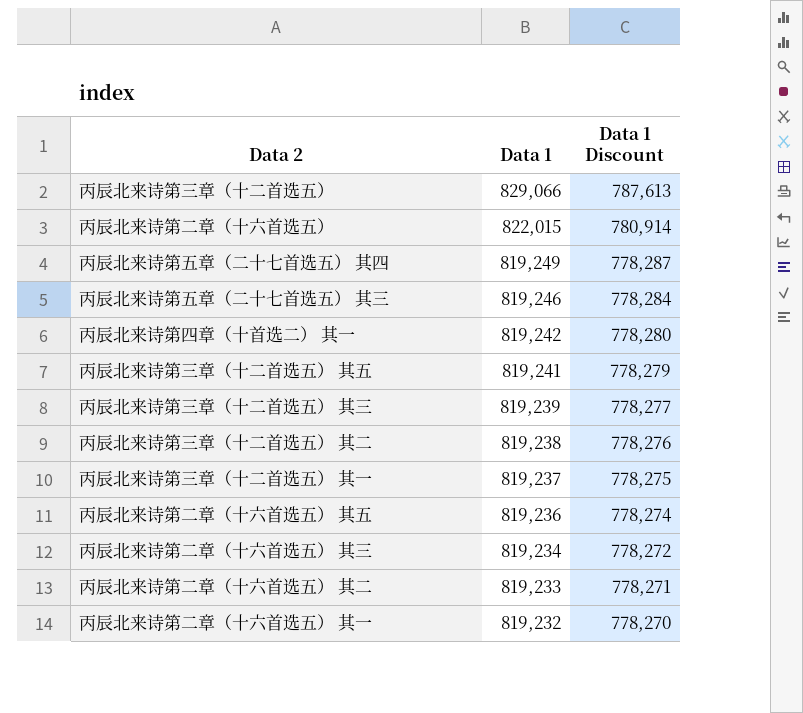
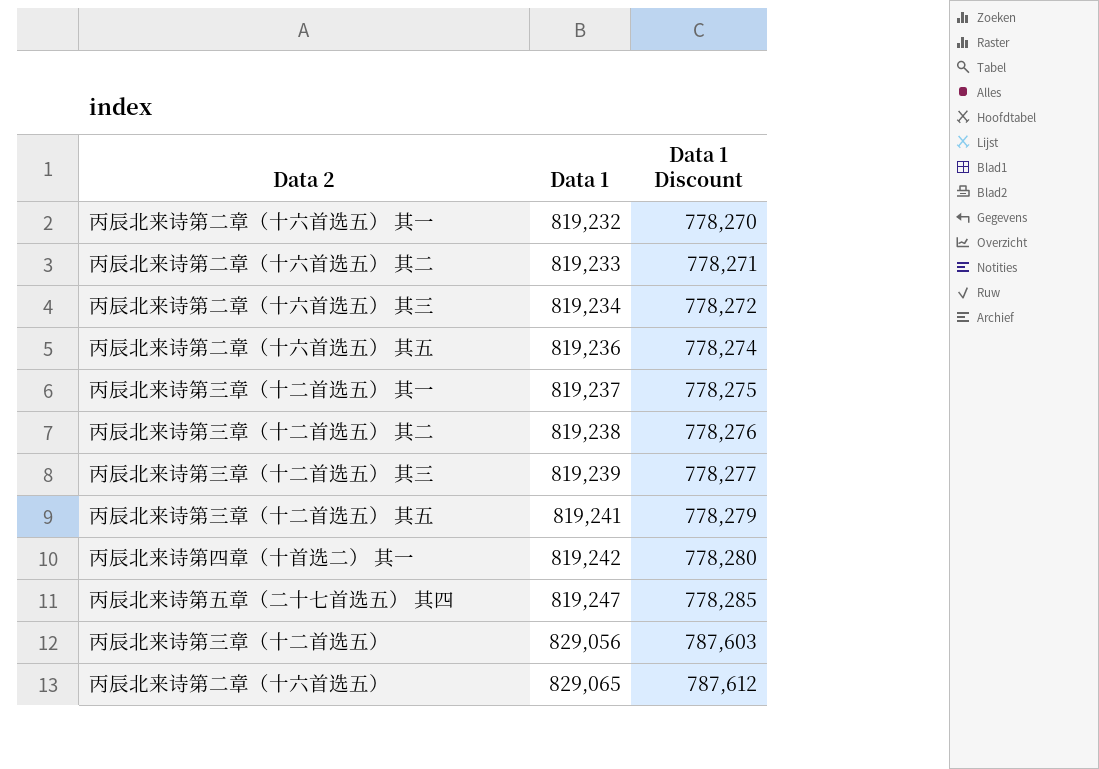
row order: Data 1 descending -> Data 1 ascending
row 丙辰北来诗第五章（二十七首选五） 其三: 819,246 | 778,284 -> none
丙辰北来诗第五章（二十七首选五） 其四 | Data 1: 819,249 -> 819,247
丙辰北来诗第五章（二十七首选五） 其四 | Data 1 Discount: 778,287 -> 778,285
丙辰北来诗第三章（十二首选五） | Data 1: 829,066 -> 829,056
丙辰北来诗第三章（十二首选五） | Data 1 Discount: 787,613 -> 787,603
丙辰北来诗第二章（十六首选五） | Data 1: 822,015 -> 829,065
丙辰北来诗第二章（十六首选五） | Data 1 Discount: 780,914 -> 787,612

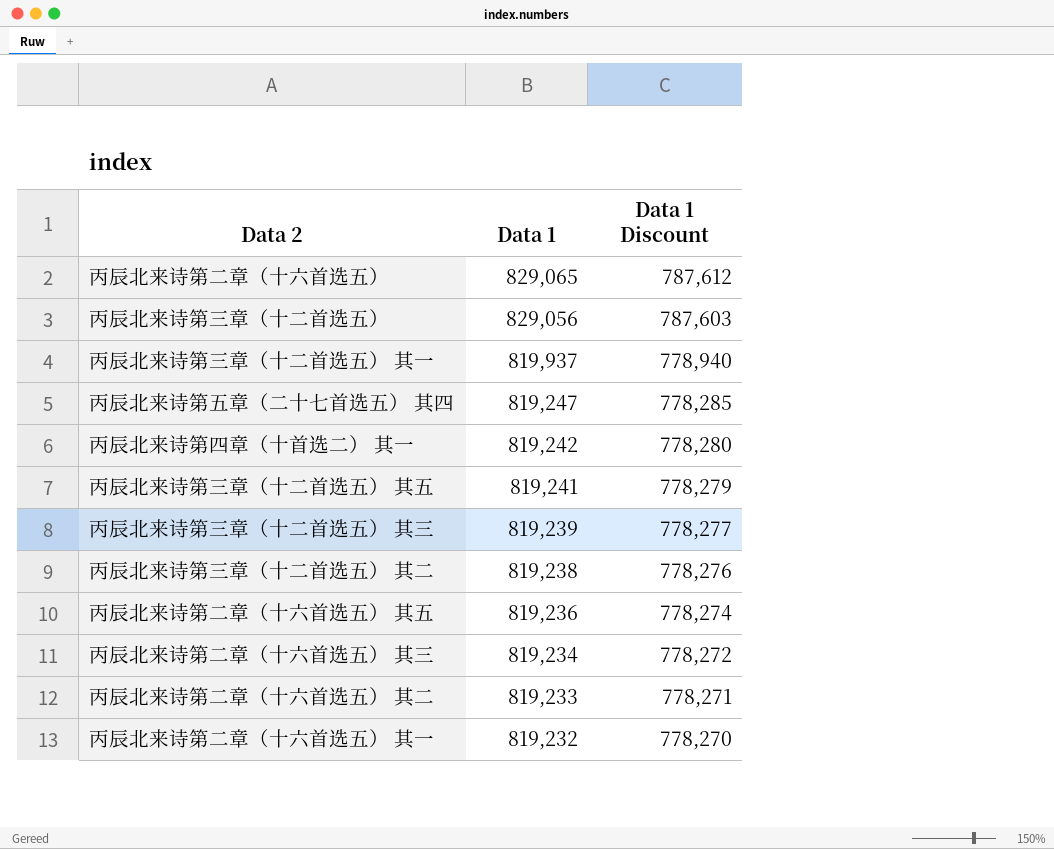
row order: Data 1 ascending -> Data 1 descending
丙辰北来诗第三章（十二首选五） 其一 | Data 1: 819,237 -> 819,937
丙辰北来诗第三章（十二首选五） 其一 | Data 1 Discount: 778,275 -> 778,940

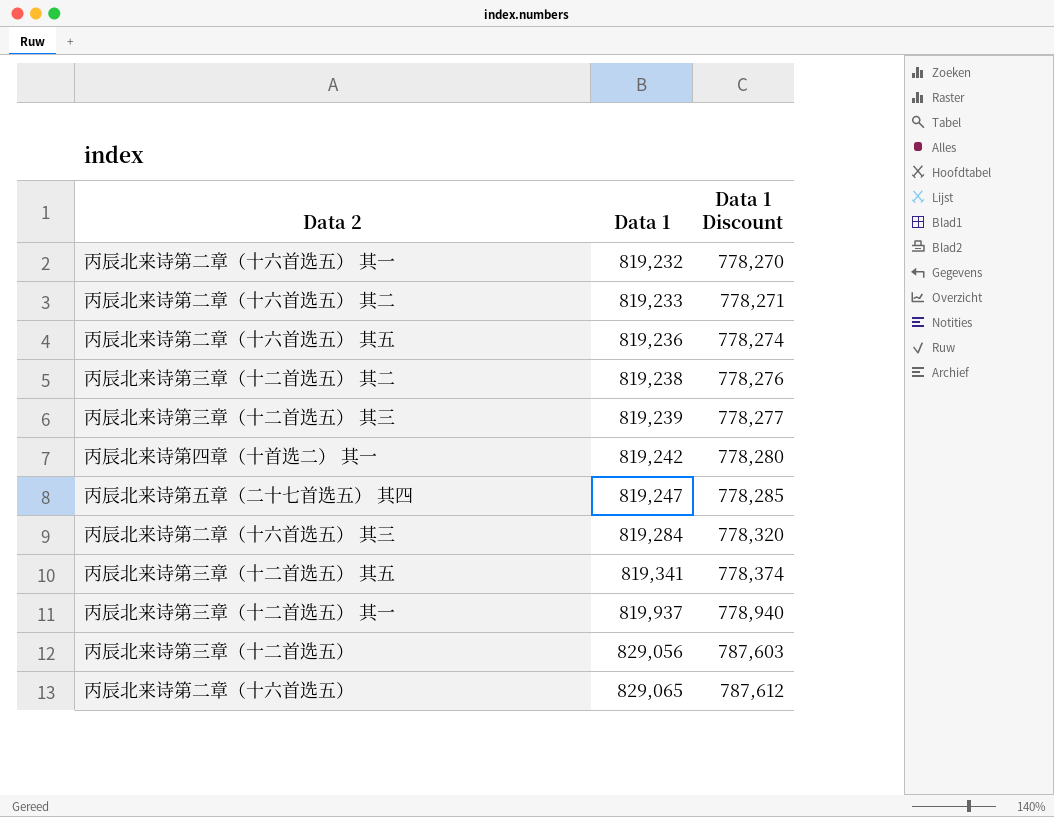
row order: Data 1 descending -> Data 1 ascending
丙辰北来诗第二章（十六首选五） 其三 | Data 1: 819,234 -> 819,284
丙辰北来诗第二章（十六首选五） 其三 | Data 1 Discount: 778,272 -> 778,320
丙辰北来诗第三章（十二首选五） 其五 | Data 1: 819,241 -> 819,341
丙辰北来诗第三章（十二首选五） 其五 | Data 1 Discount: 778,279 -> 778,374

